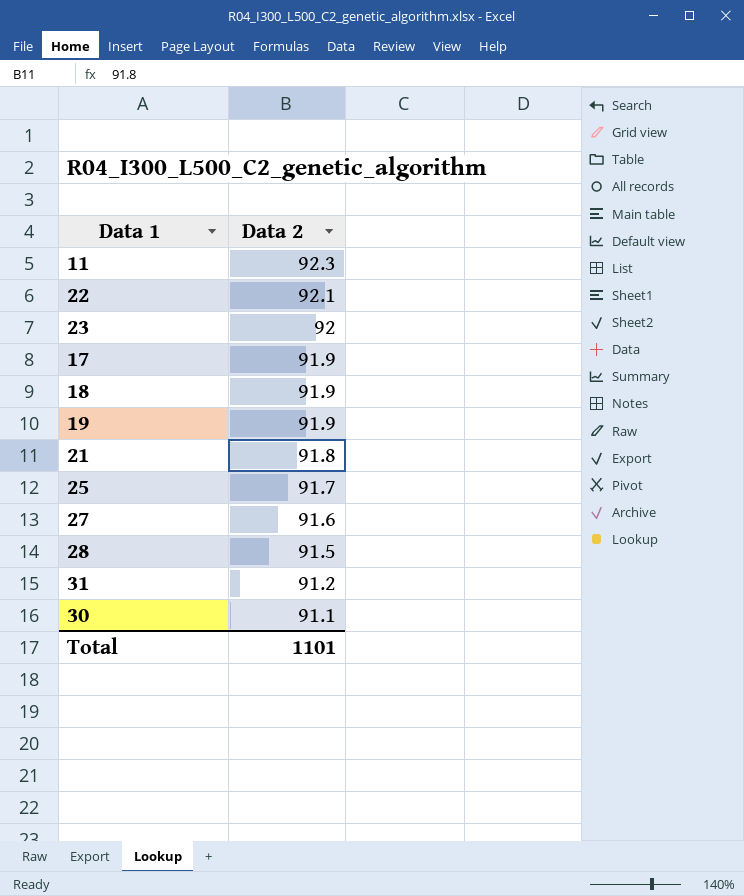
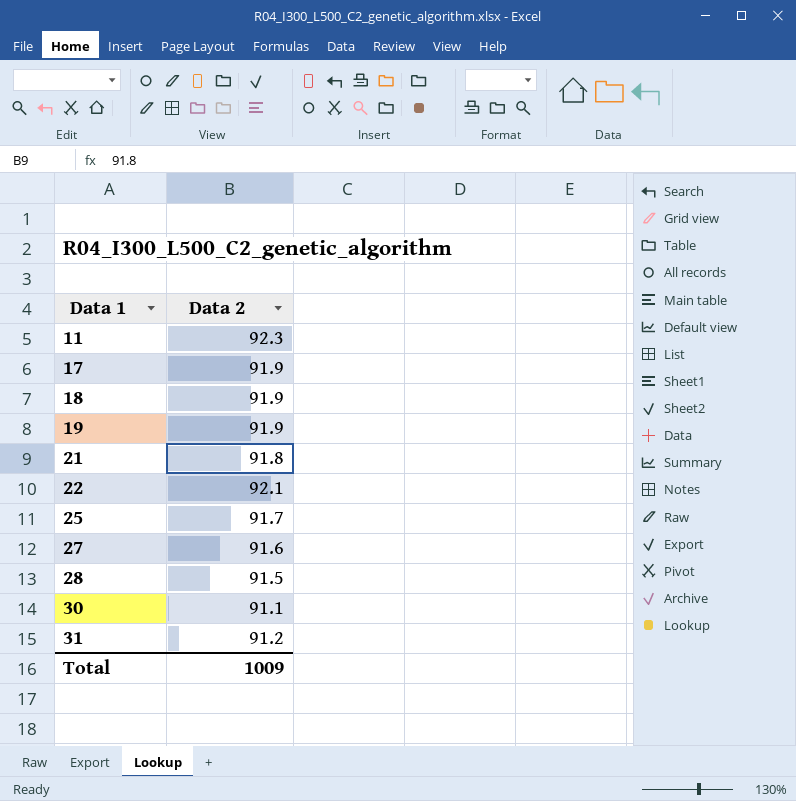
row order: Data 2 descending -> Data 1 ascending
row 23: 92 -> none
Total | Data 2: 1101 -> 1009

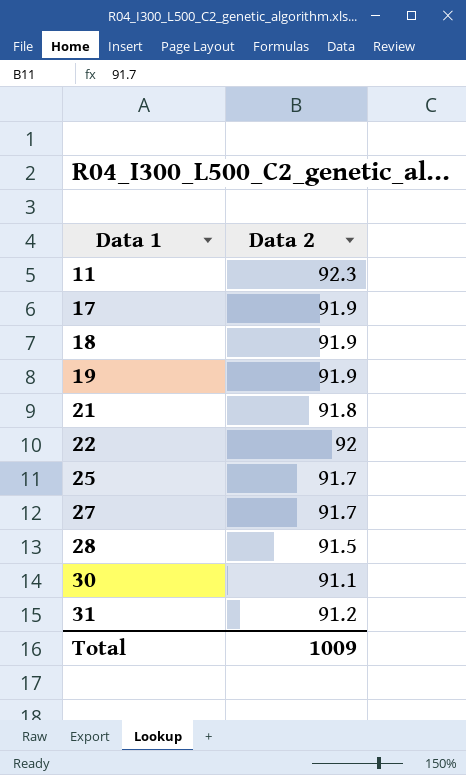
22 | Data 2: 92.1 -> 92
27 | Data 2: 91.6 -> 91.7

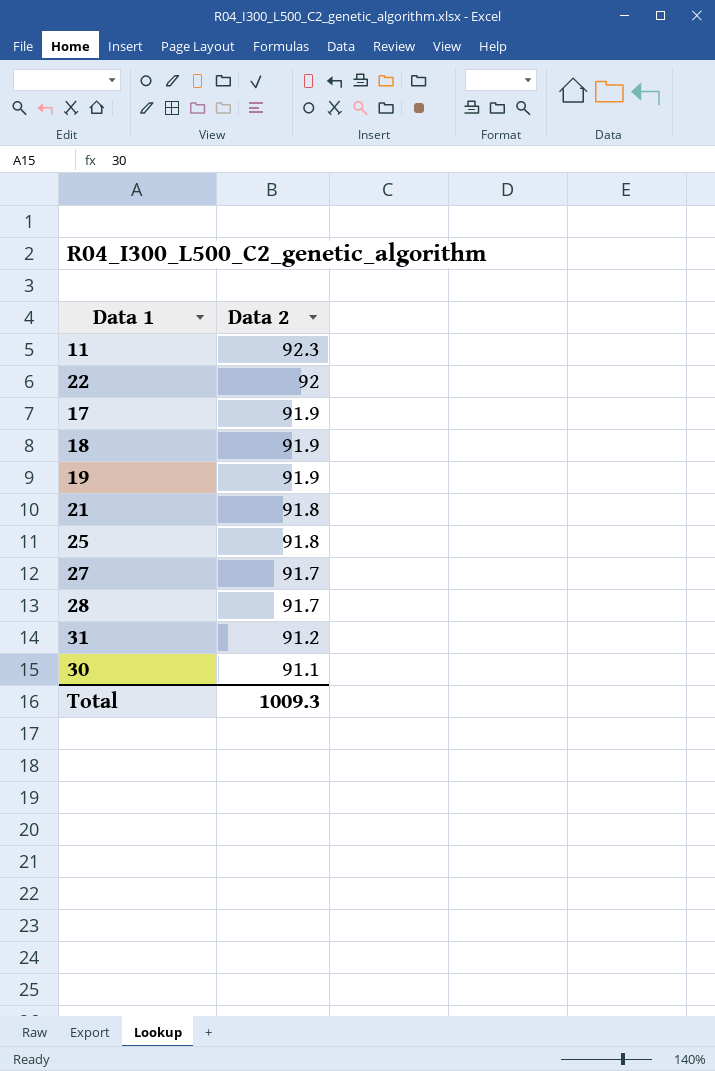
row order: Data 1 ascending -> Data 2 descending
25 | Data 2: 91.7 -> 91.8
28 | Data 2: 91.5 -> 91.7
Total | Data 2: 1009 -> 1009.3

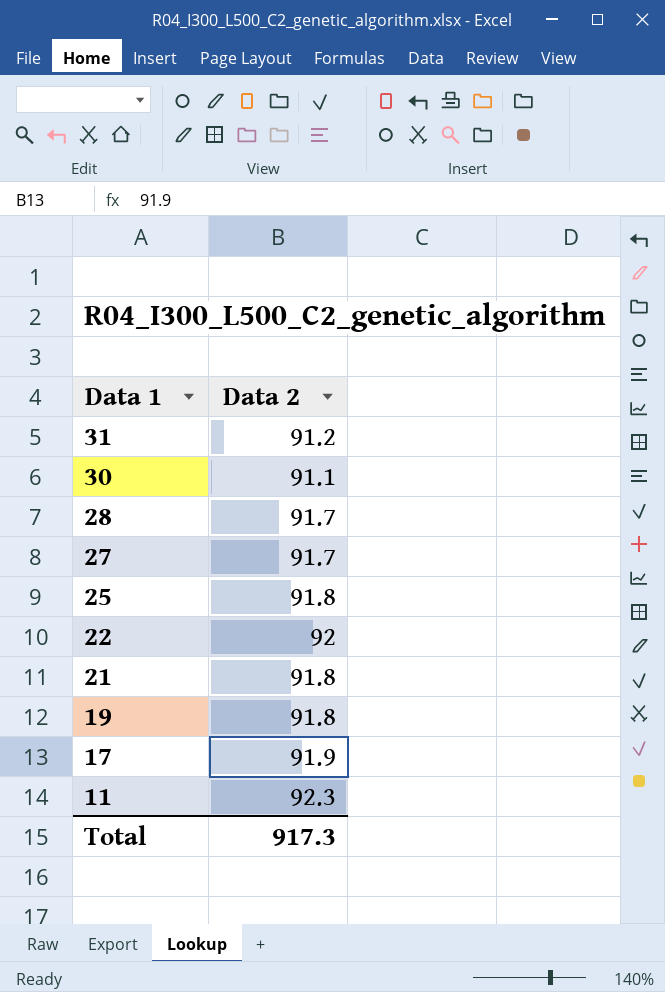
row order: Data 2 descending -> Data 1 descending
row 18: 91.9 -> none
19 | Data 2: 91.9 -> 91.8
Total | Data 2: 1009.3 -> 917.3

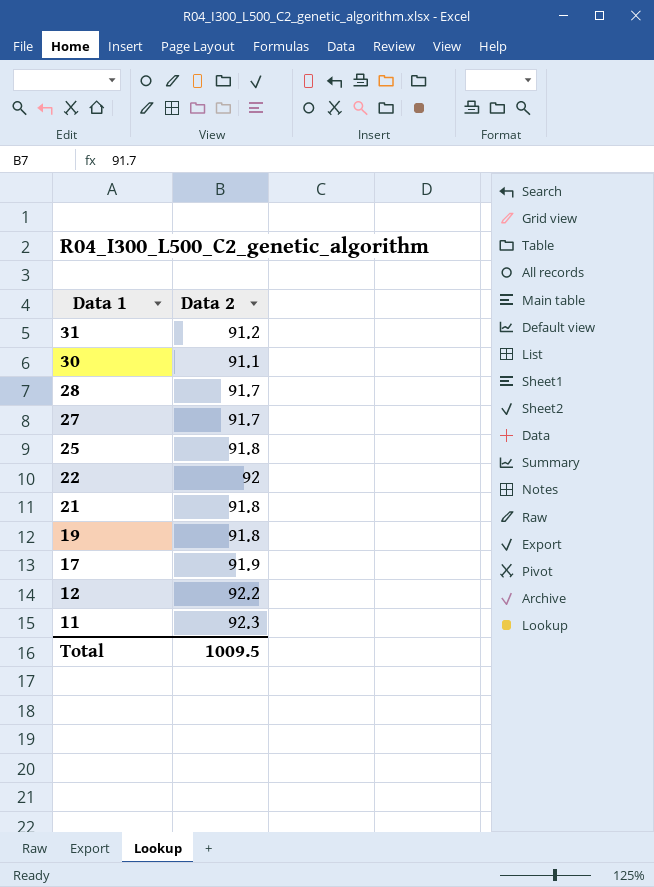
row 12: none -> 92.2
Total | Data 2: 917.3 -> 1009.5

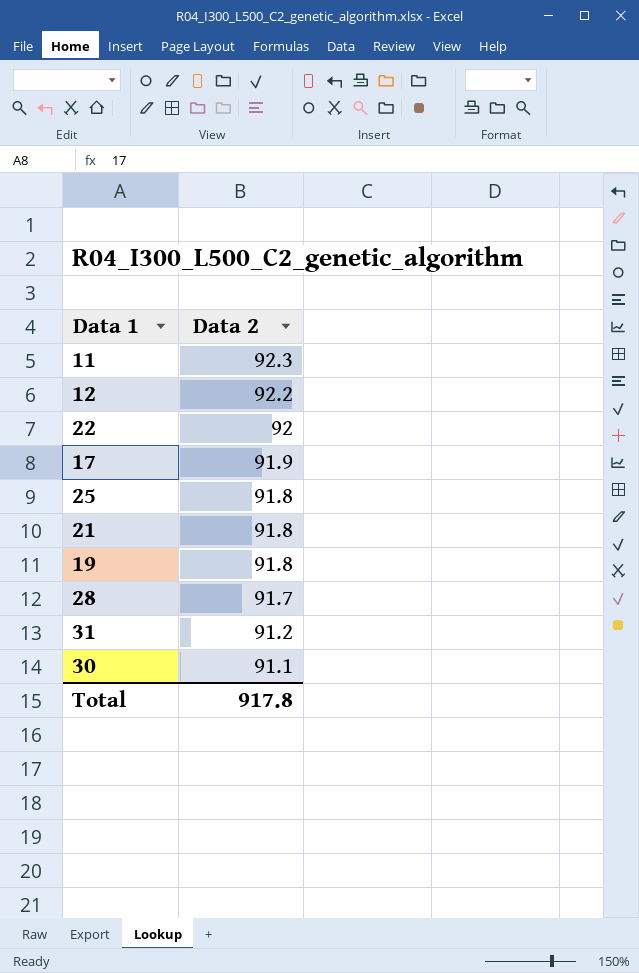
row order: Data 1 descending -> Data 2 descending
row 27: 91.7 -> none
Total | Data 2: 1009.5 -> 917.8

